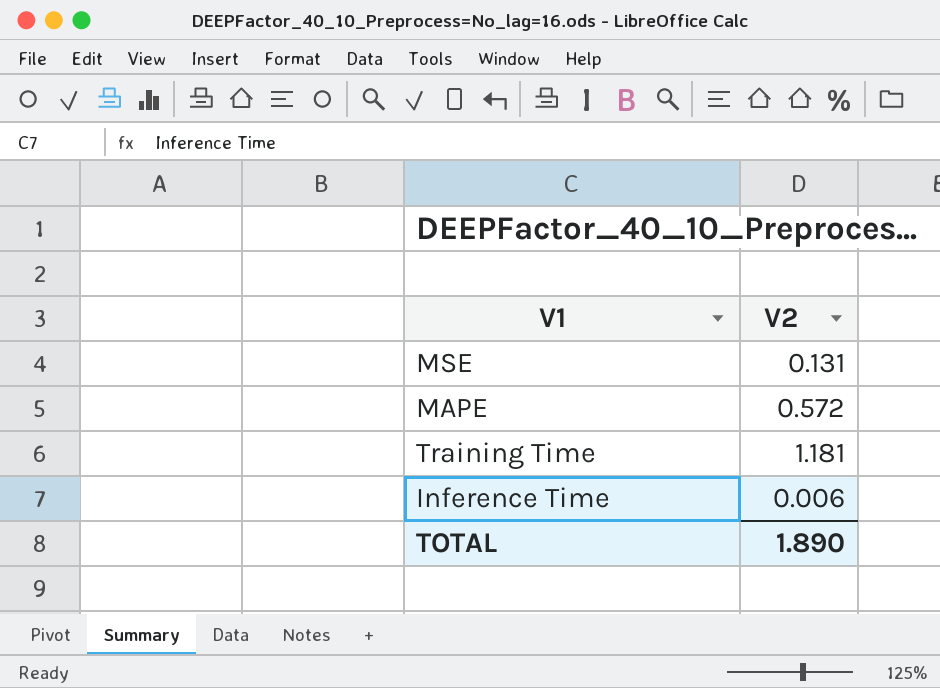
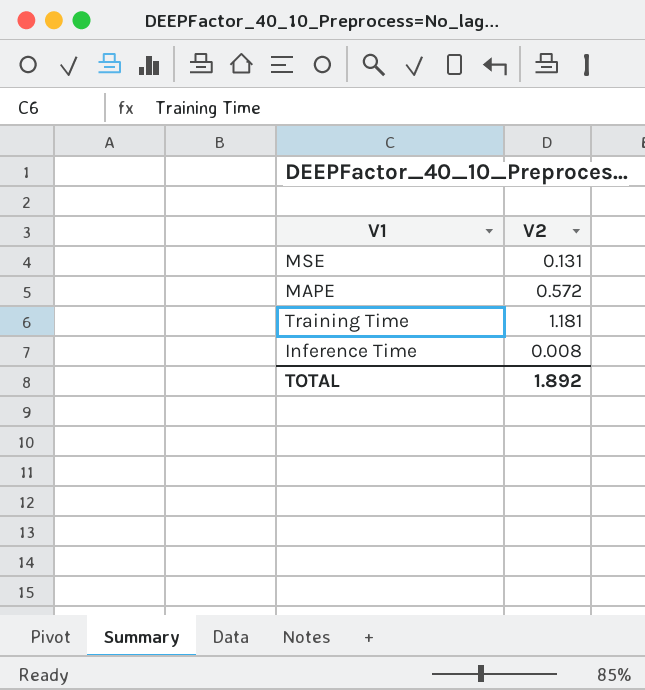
Inference Time | V2: 0.006 -> 0.008
TOTAL | V2: 1.890 -> 1.892

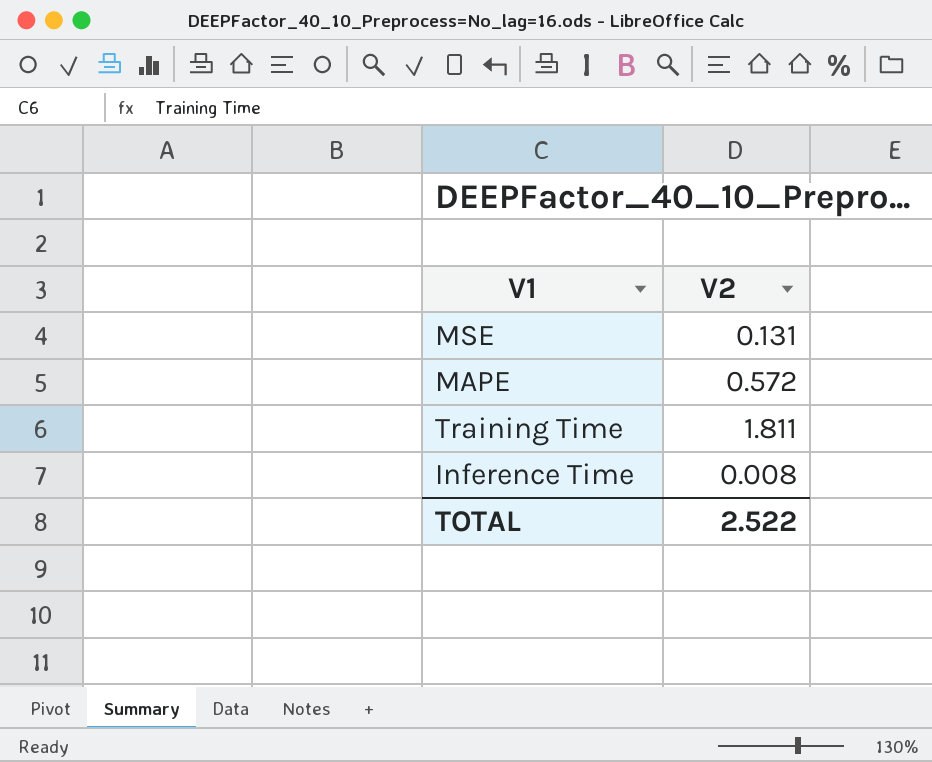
Training Time | V2: 1.181 -> 1.811
TOTAL | V2: 1.892 -> 2.522

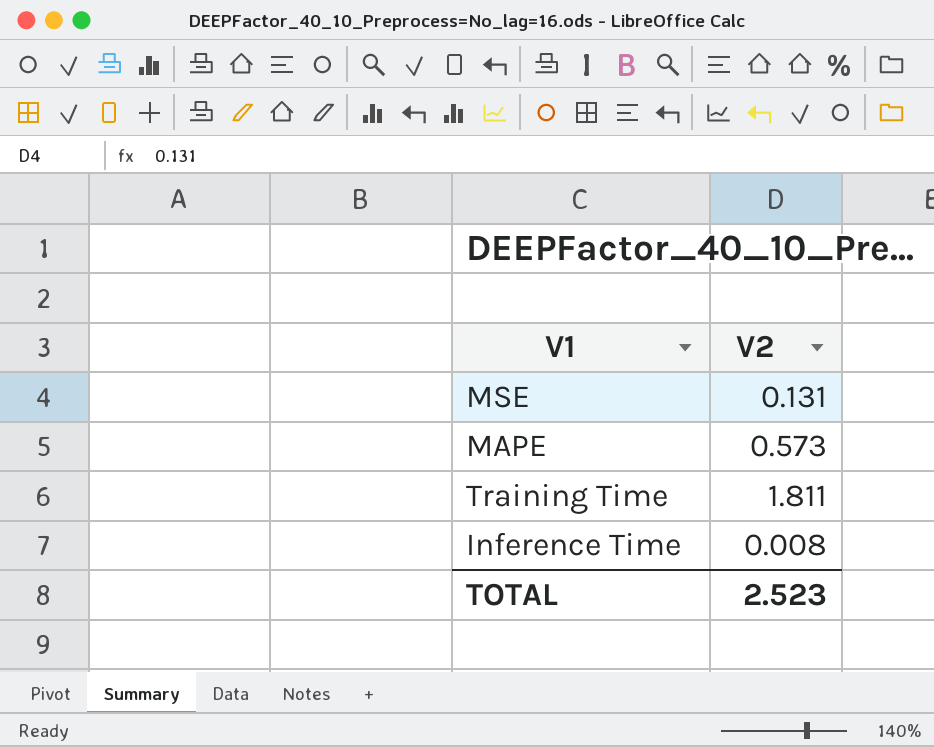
MAPE | V2: 0.572 -> 0.573
TOTAL | V2: 2.522 -> 2.523

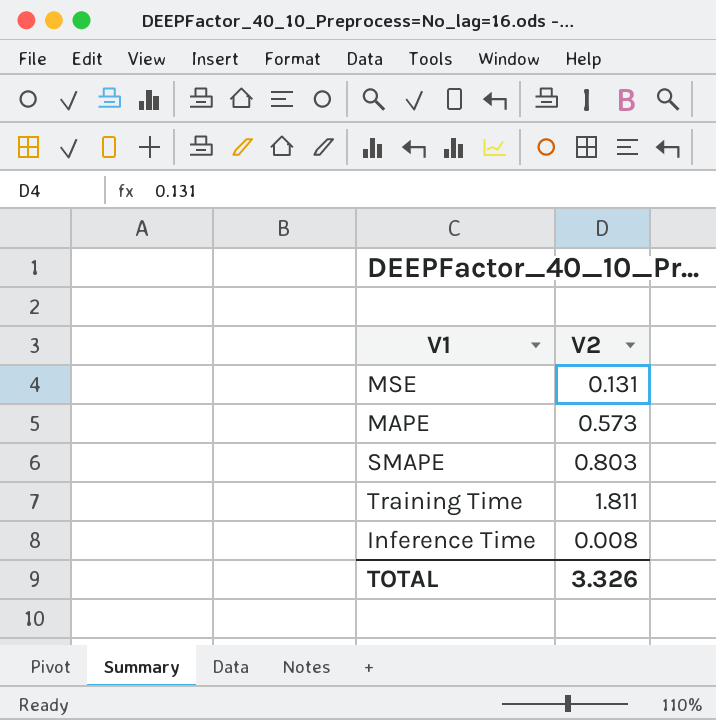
row SMAPE: none -> 0.803
TOTAL | V2: 2.523 -> 3.326

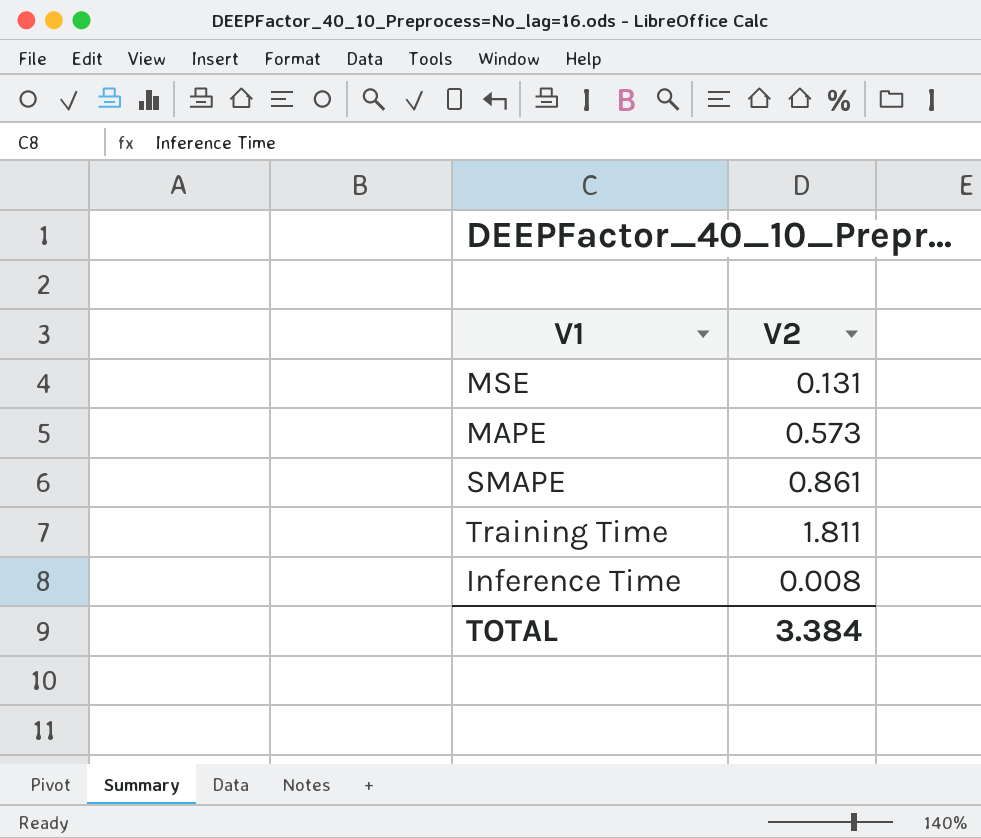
SMAPE | V2: 0.803 -> 0.861
TOTAL | V2: 3.326 -> 3.384

